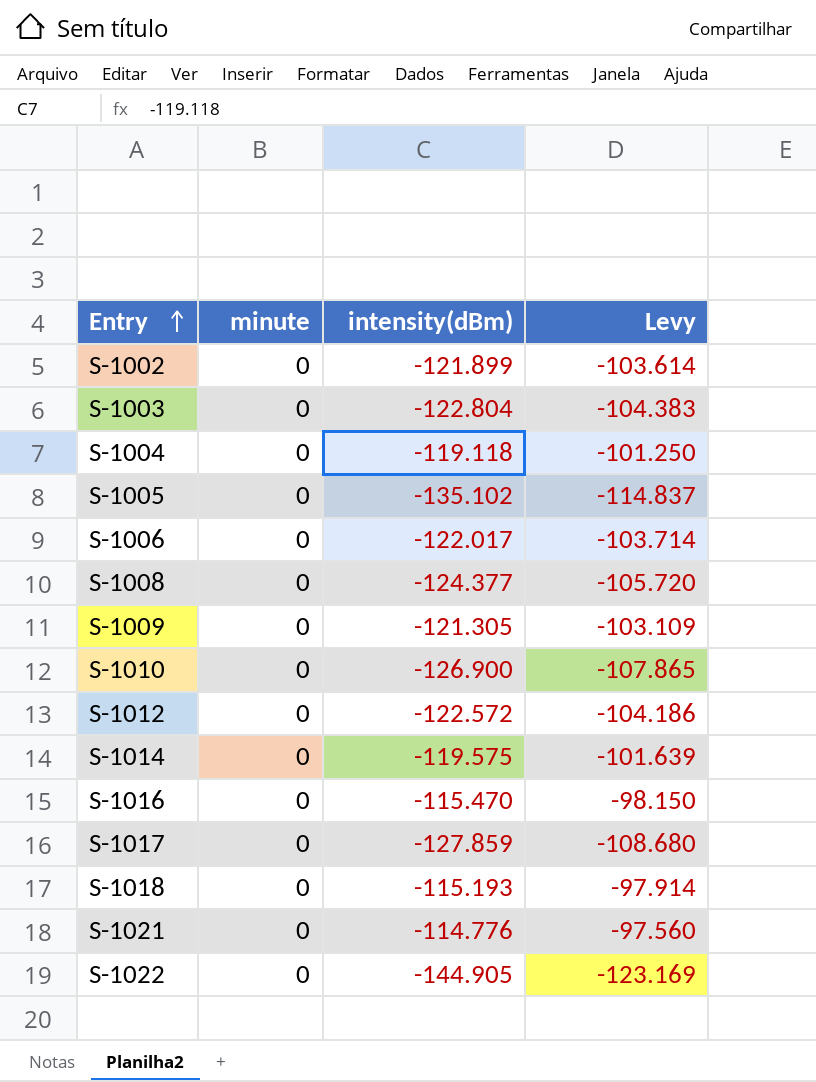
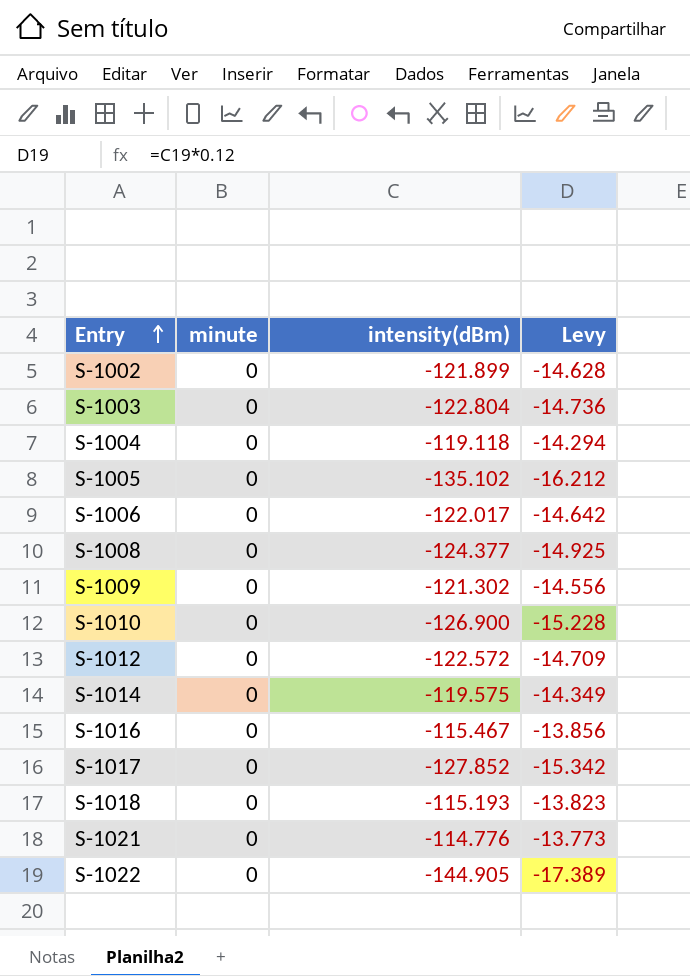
column Levy | formula: [intensity(dBm)] * 0.85 -> [intensity(dBm)] * 0.12
S-1009 | intensity(dBm): -121.305 -> -121.302
S-1016 | intensity(dBm): -115.470 -> -115.467
S-1017 | intensity(dBm): -127.859 -> -127.852

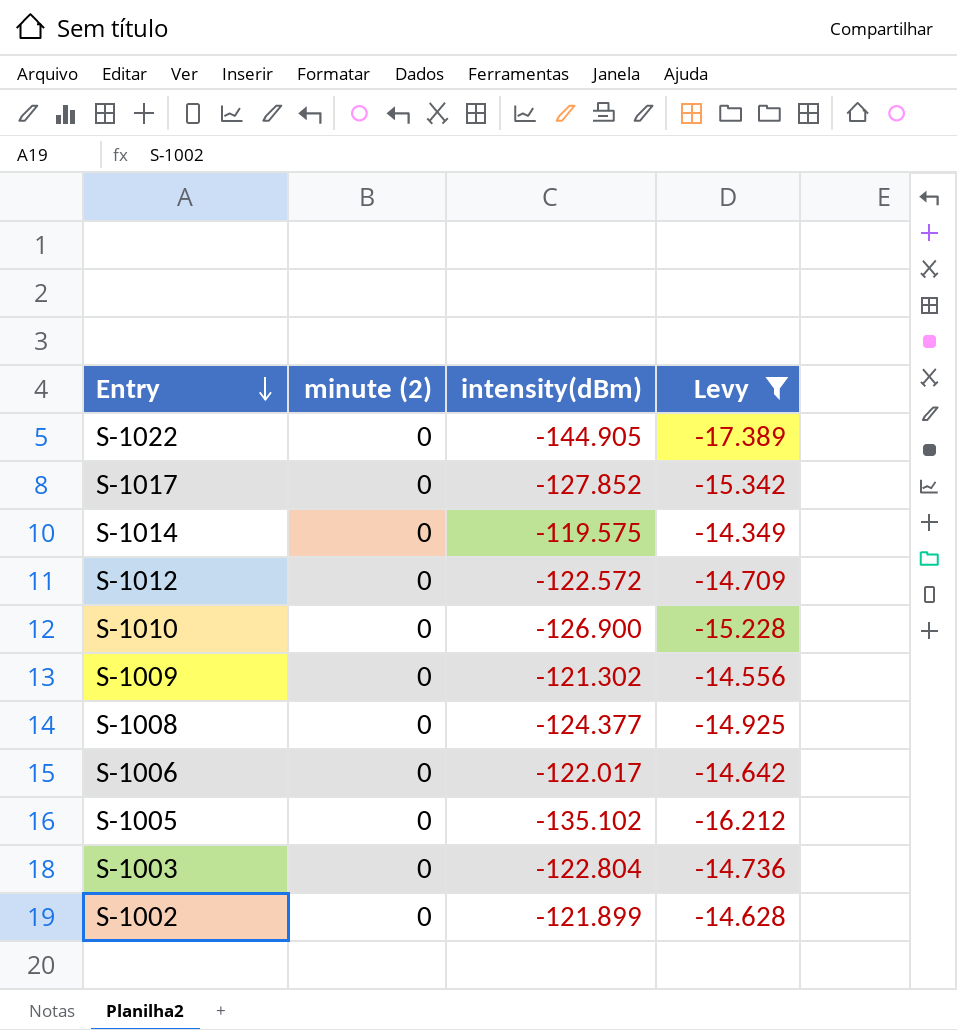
filter: none -> Levy <= -14.349
row order: Entry ascending -> Entry descending
column name: minute -> minute (2)

